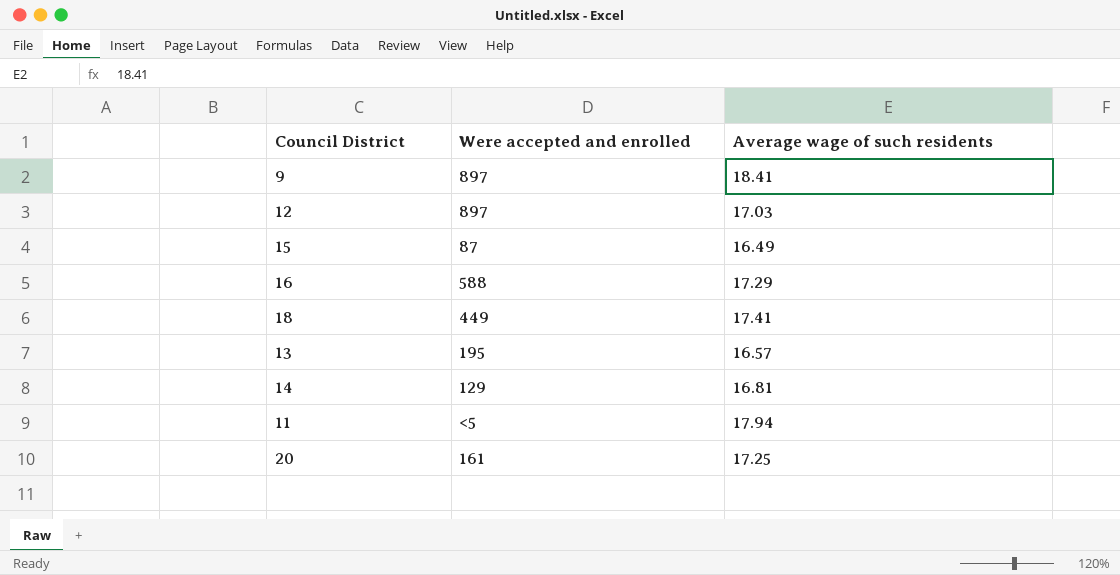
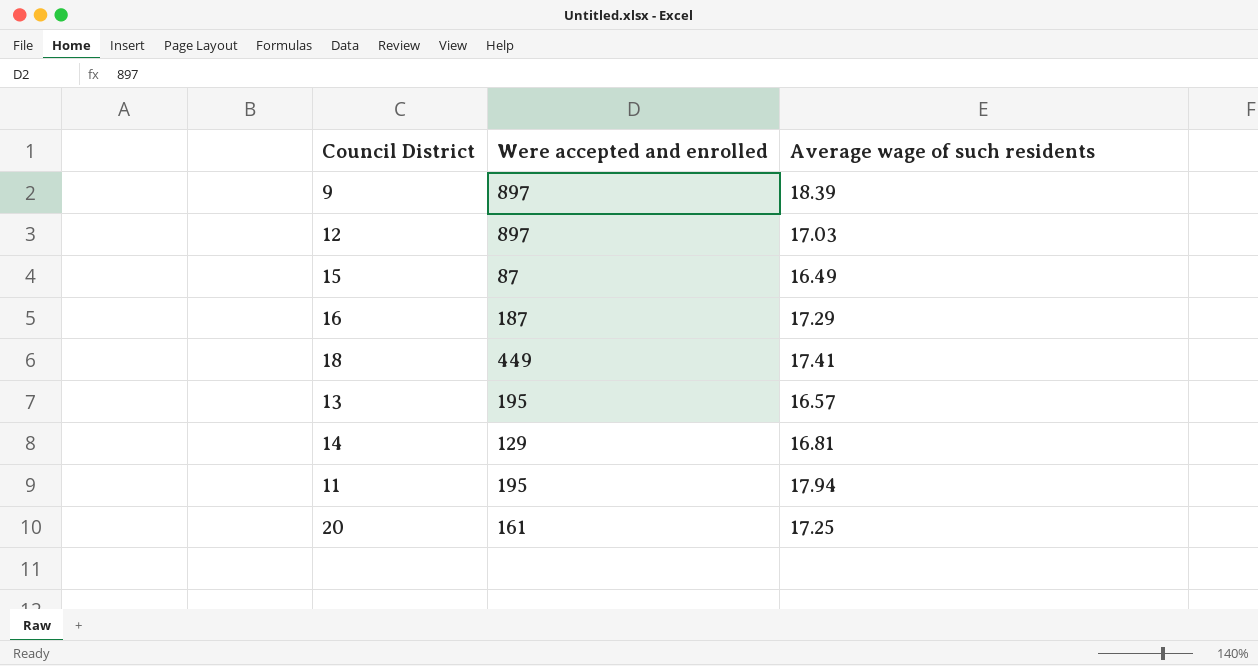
9 | Average wage of such residents: 18.41 -> 18.39
16 | Were accepted and enrolled: 588 -> 187
11 | Were accepted and enrolled: <5 -> 195

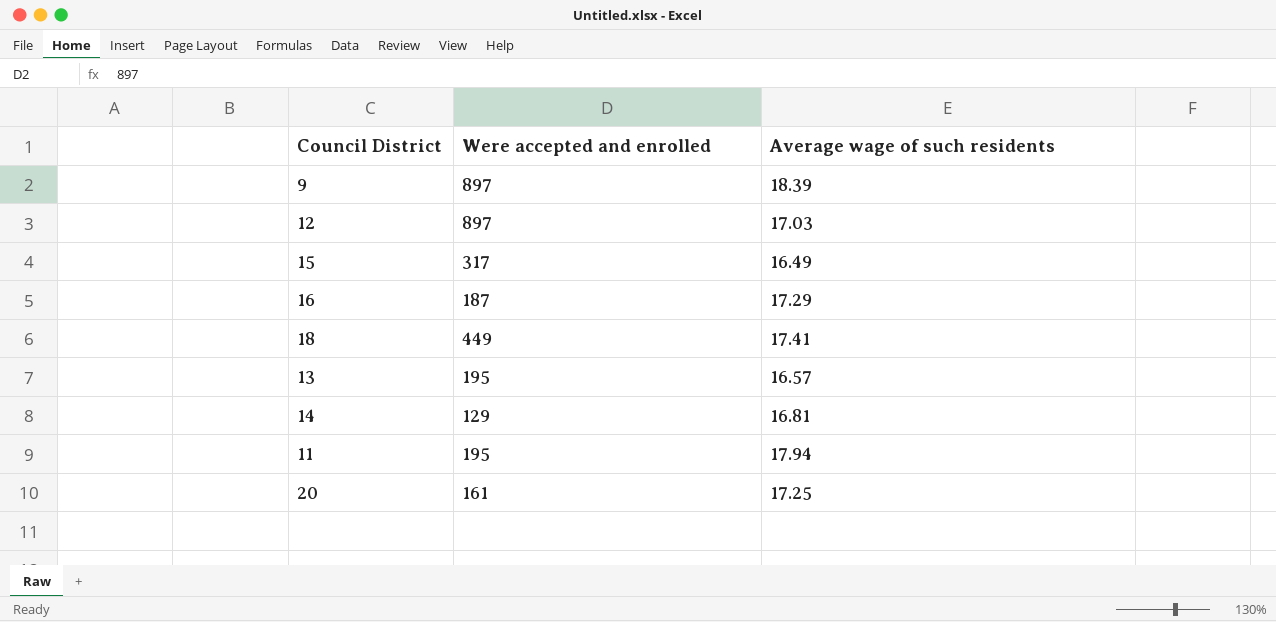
15 | Were accepted and enrolled: 87 -> 317

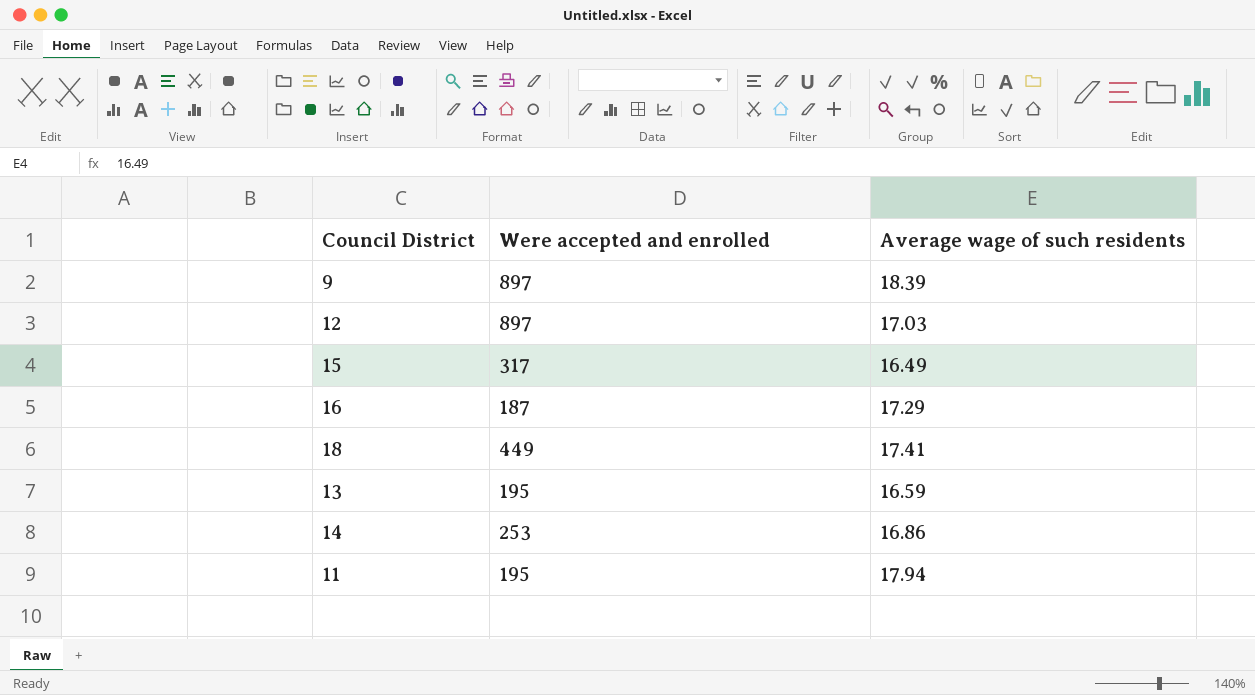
row 20: 161 | 17.25 -> none
13 | Average wage of such residents: 16.57 -> 16.59
14 | Were accepted and enrolled: 129 -> 253
14 | Average wage of such residents: 16.81 -> 16.86

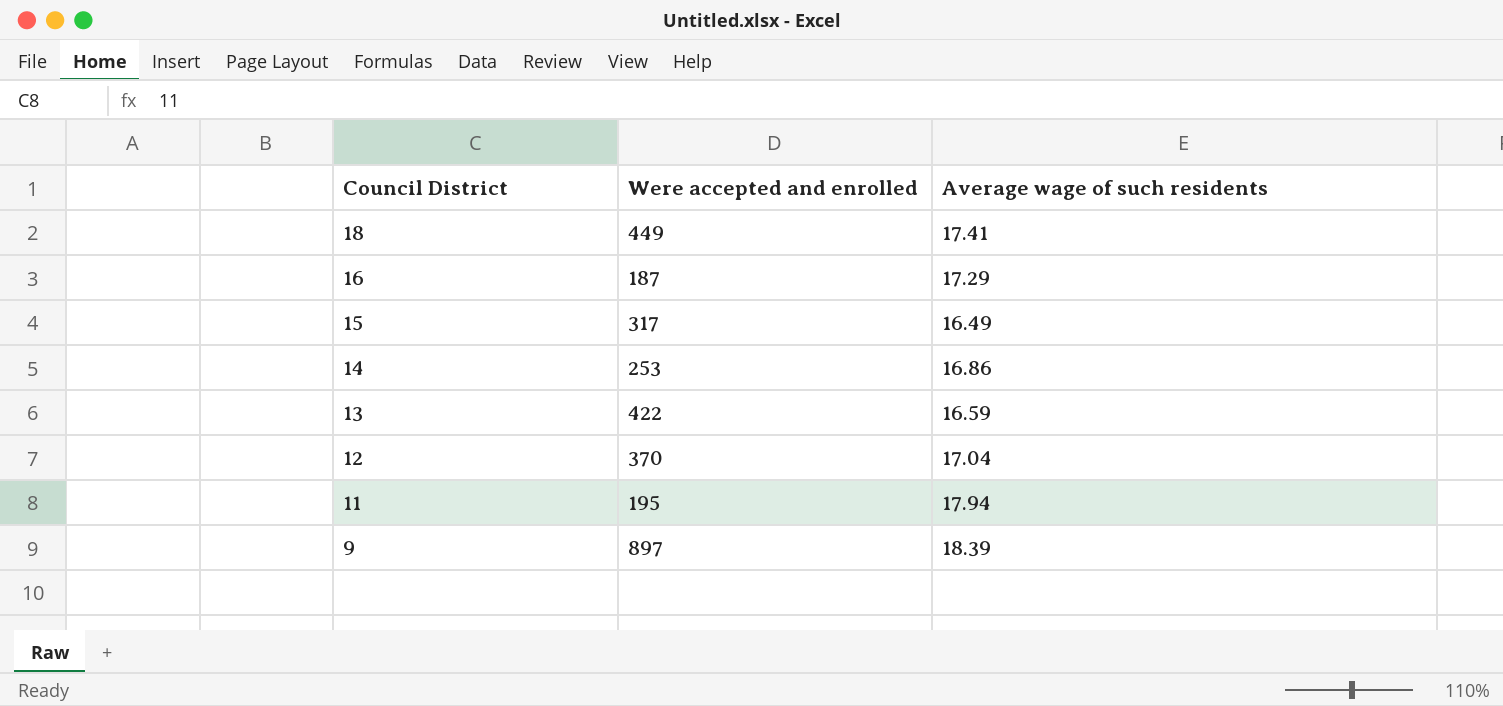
row order: none -> Council District descending
13 | Were accepted and enrolled: 195 -> 422
12 | Were accepted and enrolled: 897 -> 370
12 | Average wage of such residents: 17.03 -> 17.04

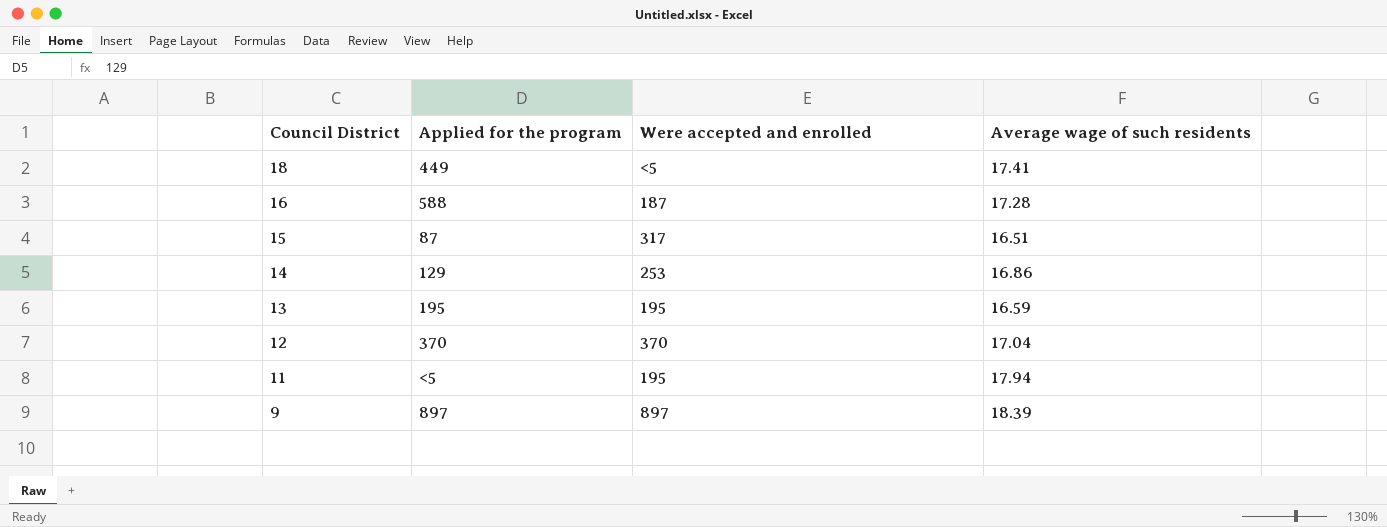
column Applied for the program | position: none -> 2
18 | Were accepted and enrolled: 449 -> <5
16 | Average wage of such residents: 17.29 -> 17.28
15 | Average wage of such residents: 16.49 -> 16.51
13 | Were accepted and enrolled: 422 -> 195

